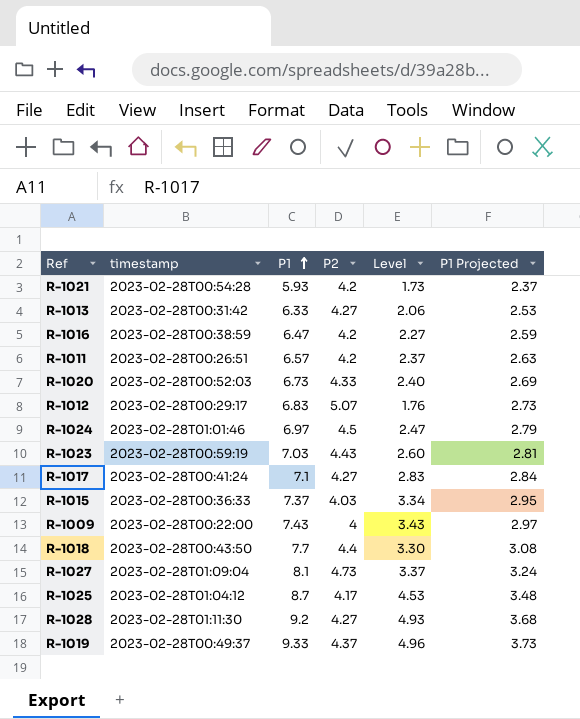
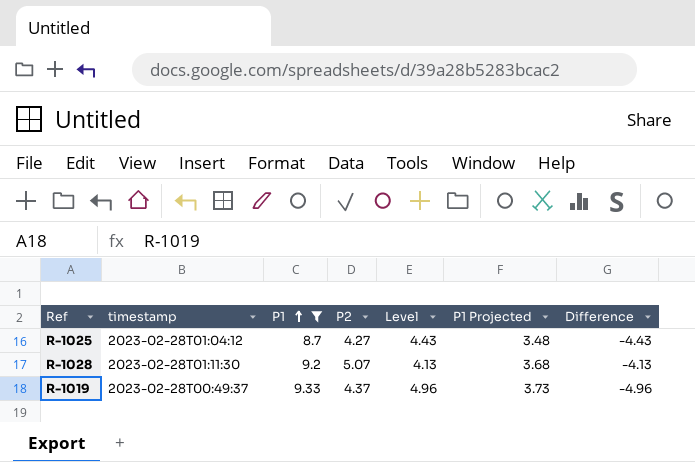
filter: none -> P1 >= 8.7
column Difference | formula: none -> [P2] - [P1]
R-1025 | P2: 4.17 -> 4.27
R-1025 | Level: 4.53 -> 4.43
R-1028 | P2: 4.27 -> 5.07
R-1028 | Level: 4.93 -> 4.13

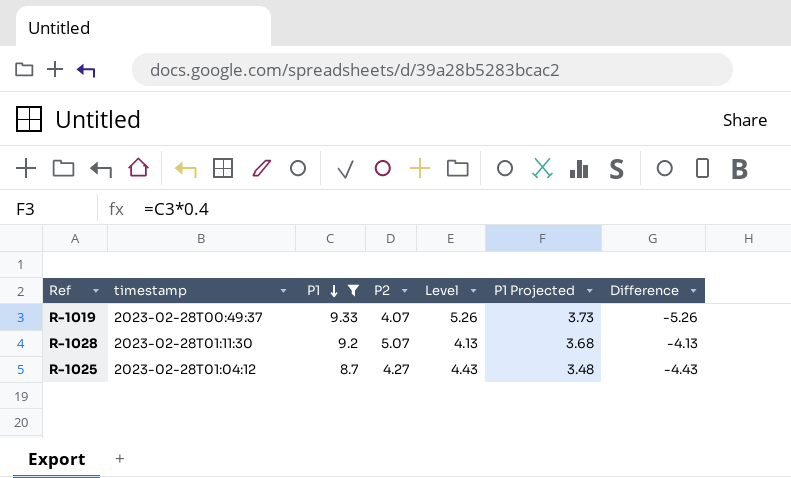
row order: P1 ascending -> P1 descending
R-1019 | P2: 4.37 -> 4.07
R-1019 | Level: 4.96 -> 5.26
R-1019 | Difference: -4.96 -> -5.26

